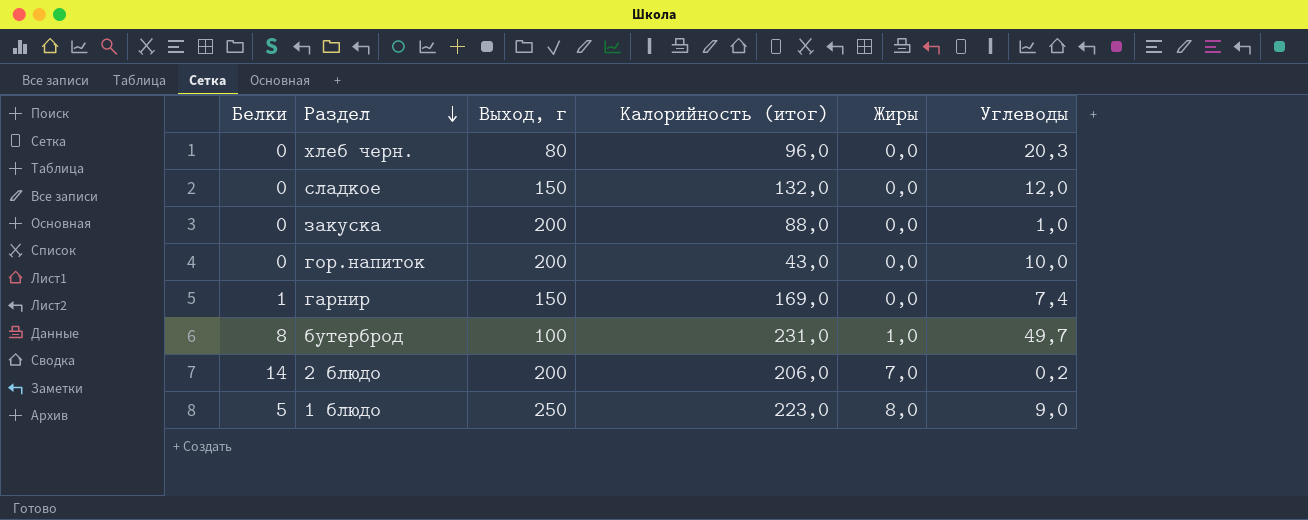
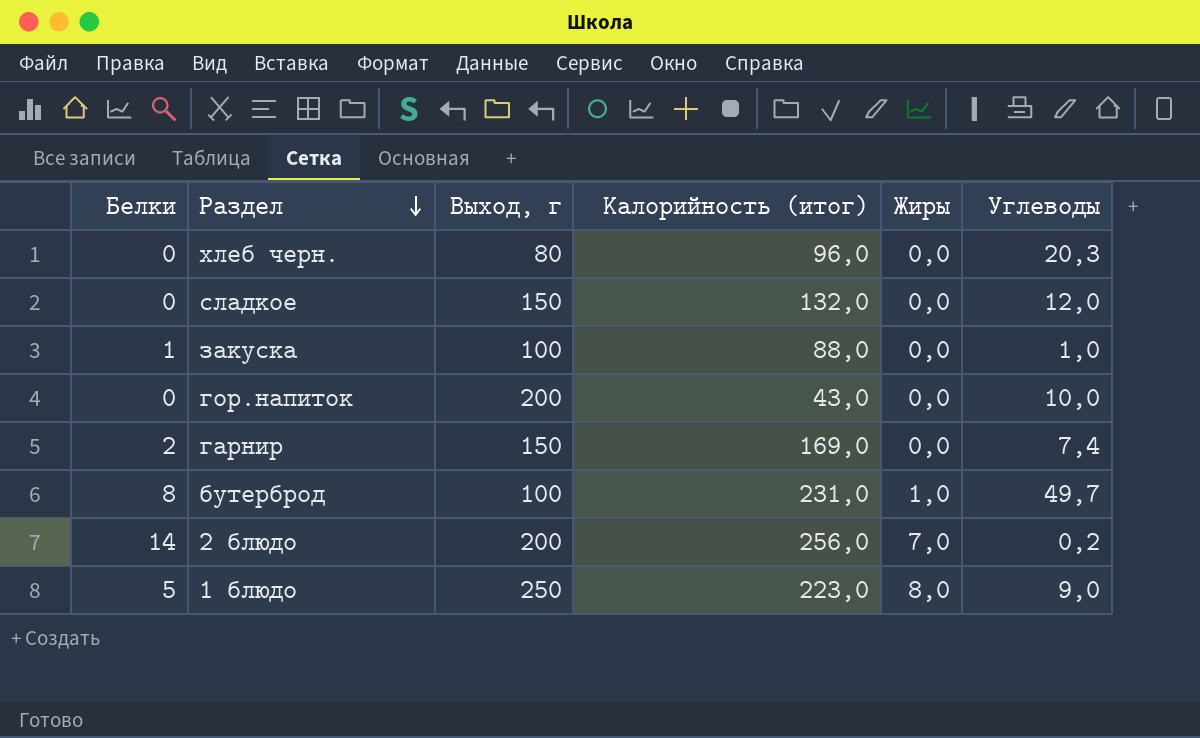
закуска | Белки: 0 -> 1
закуска | Выход, г: 200 -> 100
гарнир | Белки: 1 -> 2
2 блюдо | Калорийность (итог): 206,0 -> 256,0

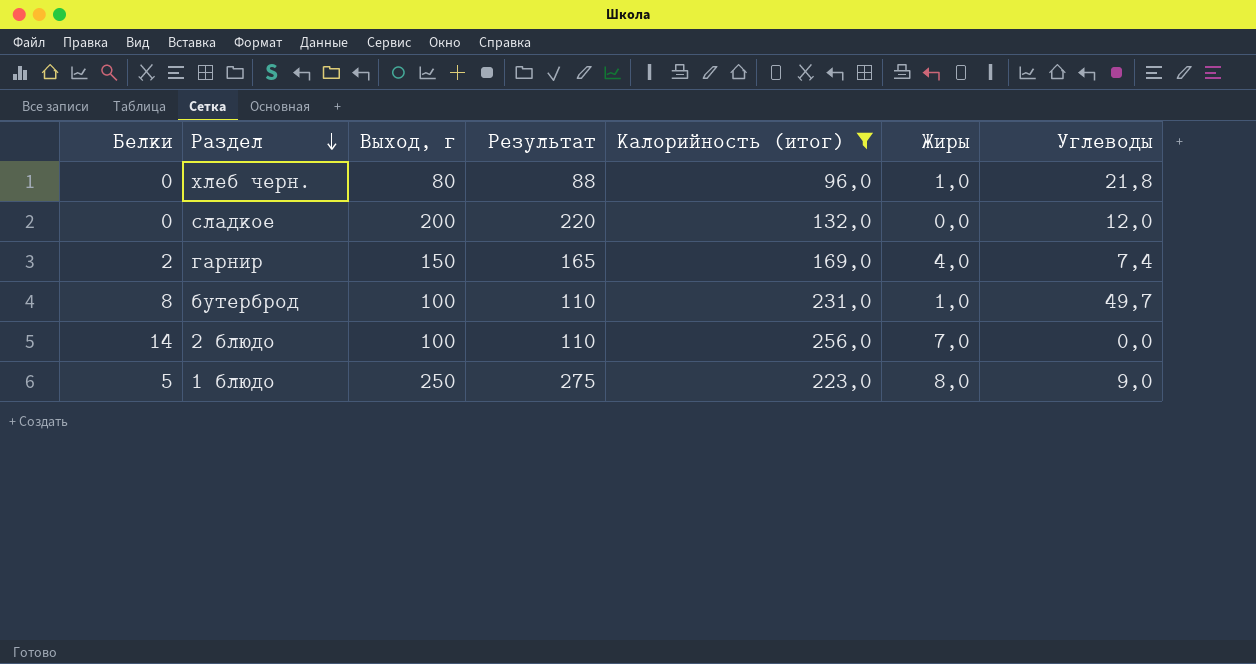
filter: none -> Калорийность (итог) >= 96,0
column Результат | formula: none -> [Выход, г] * 1,1
хлеб черн. | Жиры: 0,0 -> 1,0
хлеб черн. | Углеводы: 20,3 -> 21,8
сладкое | Выход, г: 150 -> 200
гарнир | Жиры: 0,0 -> 4,0
2 блюдо | Выход, г: 200 -> 100
2 блюдо | Углеводы: 0,2 -> 0,0

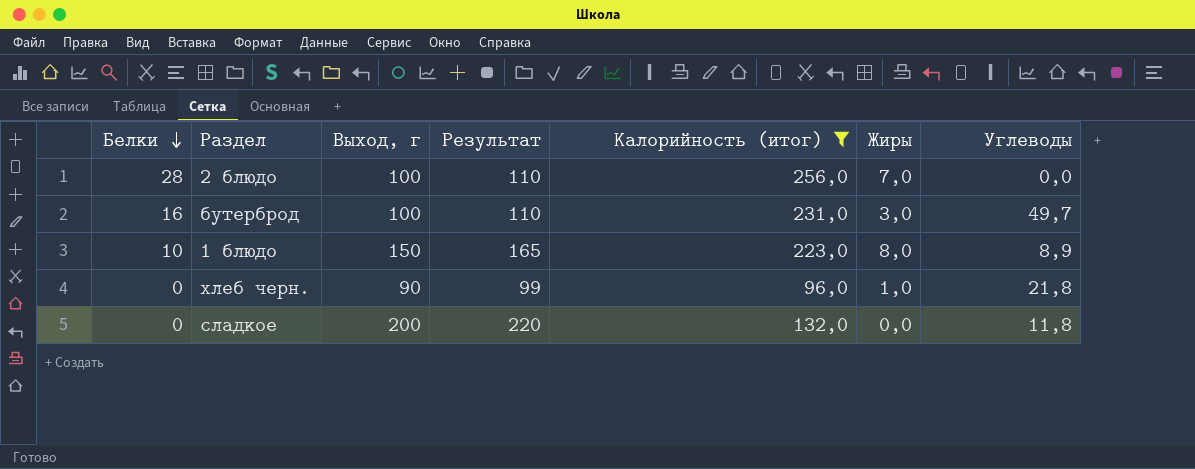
row order: Раздел descending -> Белки descending
row гарнир: 2 | 150 | 165 | 169,0 | 4,0 | 7,4 -> none
2 блюдо | Белки: 14 -> 28
бутерброд | Белки: 8 -> 16
бутерброд | Жиры: 1,0 -> 3,0
1 блюдо | Белки: 5 -> 10
1 блюдо | Выход, г: 250 -> 150
1 блюдо | Результат: 275 -> 165
1 блюдо | Углеводы: 9,0 -> 8,9
хлеб черн. | Выход, г: 80 -> 90
хлеб черн. | Результат: 88 -> 99
сладкое | Углеводы: 12,0 -> 11,8

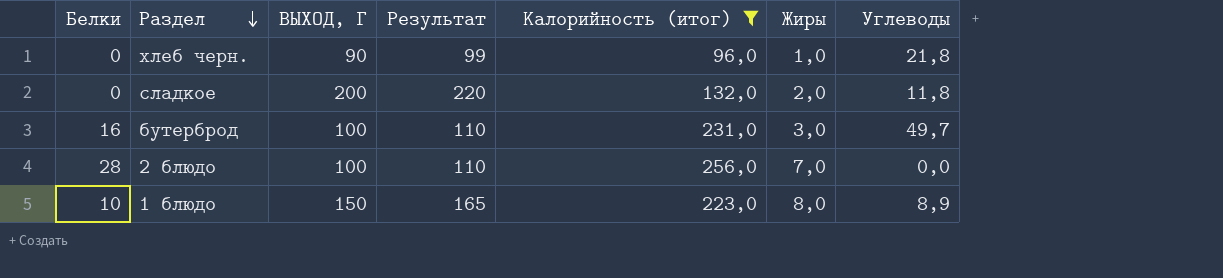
row order: Белки descending -> Раздел descending
column name: Выход, г -> ВЫХОД, Г
сладкое | Жиры: 0,0 -> 2,0

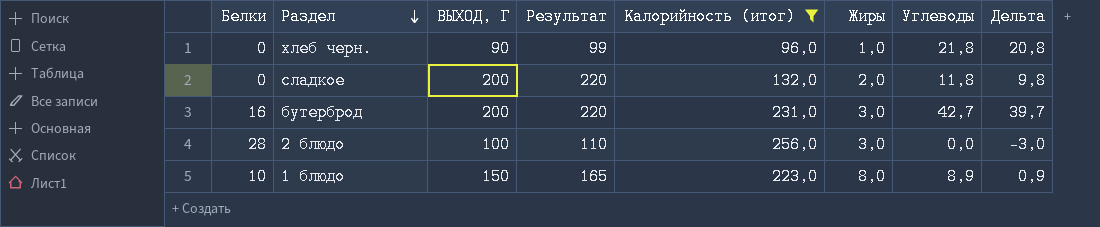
column Дельта | formula: none -> [Углеводы] - [Жиры]
бутерброд | ВЫХОД, Г: 100 -> 200
бутерброд | Результат: 110 -> 220
бутерброд | Углеводы: 49,7 -> 42,7
2 блюдо | Жиры: 7,0 -> 3,0

